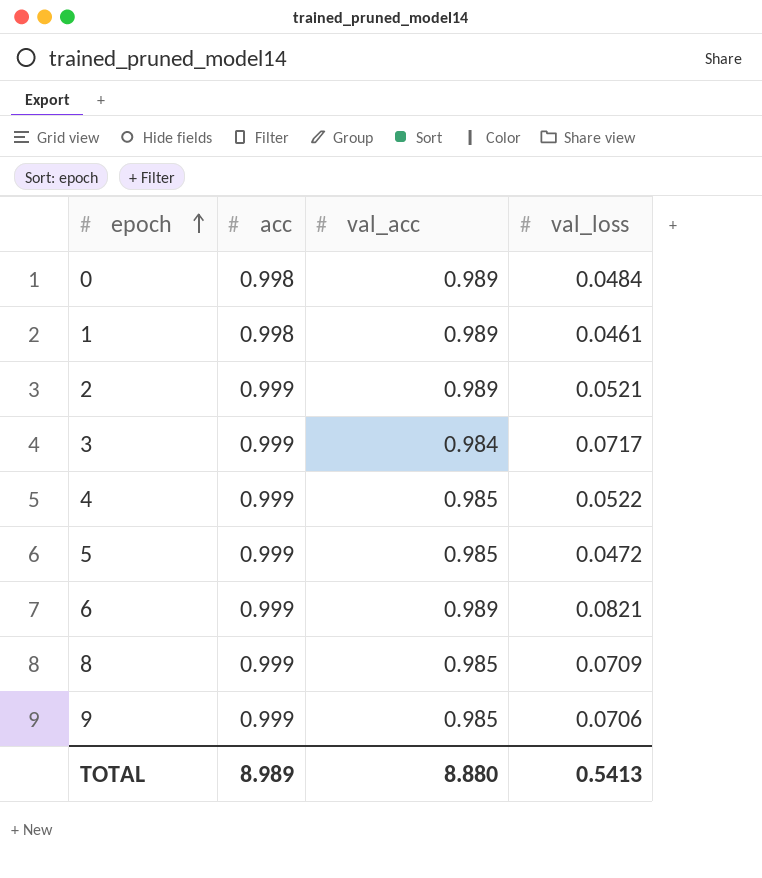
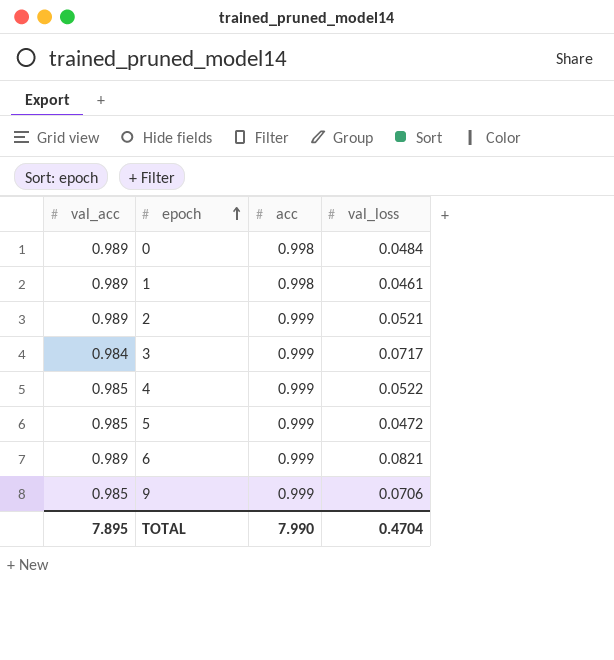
column val_acc | position: 3 -> 1
row 8: 0.999 | 0.985 | 0.0709 -> none
TOTAL | val_acc: 8.880 -> 7.895
TOTAL | acc: 8.989 -> 7.990
TOTAL | val_loss: 0.5413 -> 0.4704

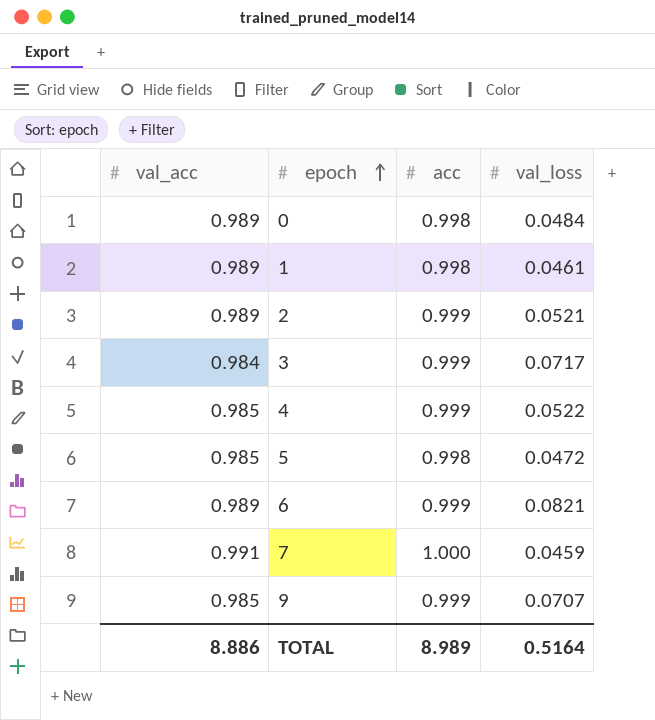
5 | acc: 0.999 -> 0.998
row 7: none -> 0.991 | 1.000 | 0.0459
9 | val_loss: 0.0706 -> 0.0707
TOTAL | val_acc: 7.895 -> 8.886
TOTAL | acc: 7.990 -> 8.989
TOTAL | val_loss: 0.4704 -> 0.5164

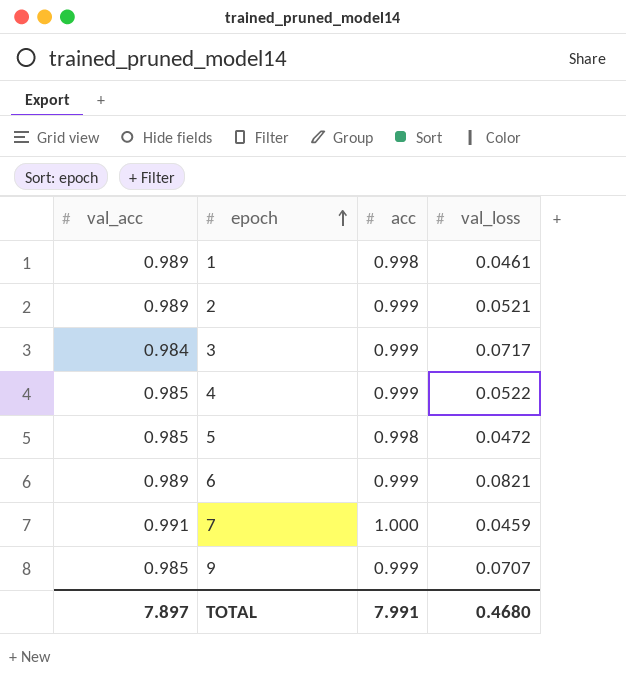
row 0: 0.989 | 0.998 | 0.0484 -> none
TOTAL | val_acc: 8.886 -> 7.897
TOTAL | acc: 8.989 -> 7.991
TOTAL | val_loss: 0.5164 -> 0.4680

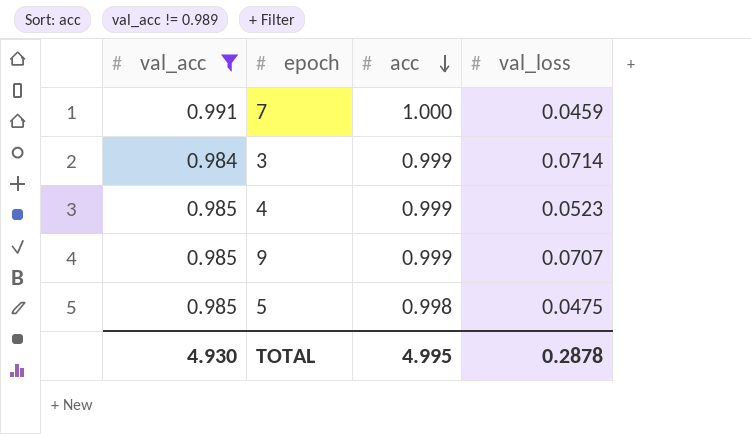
filter: none -> val_acc != 0.989
row order: epoch ascending -> acc descending
3 | val_loss: 0.0717 -> 0.0714
4 | val_loss: 0.0522 -> 0.0523
5 | val_loss: 0.0472 -> 0.0475
TOTAL | val_acc: 7.897 -> 4.930
TOTAL | acc: 7.991 -> 4.995
TOTAL | val_loss: 0.4680 -> 0.2878

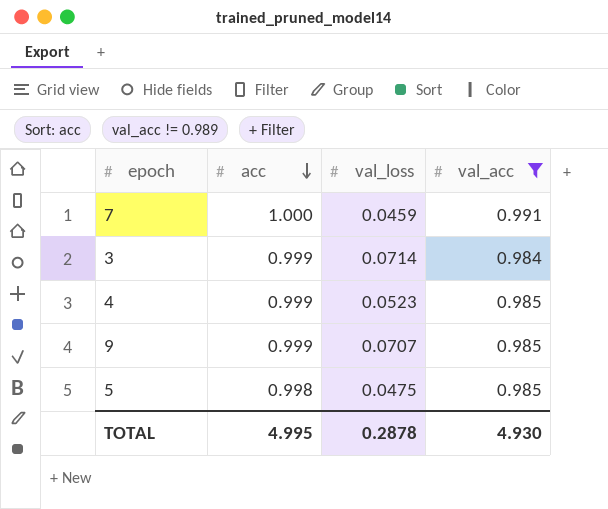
column val_acc | position: 1 -> 4

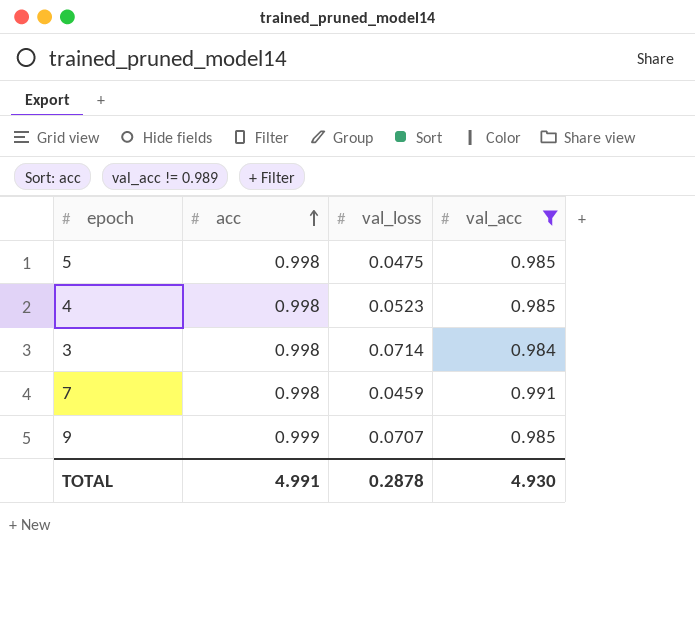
row order: acc descending -> acc ascending
4 | acc: 0.999 -> 0.998
3 | acc: 0.999 -> 0.998
7 | acc: 1.000 -> 0.998
TOTAL | acc: 4.995 -> 4.991

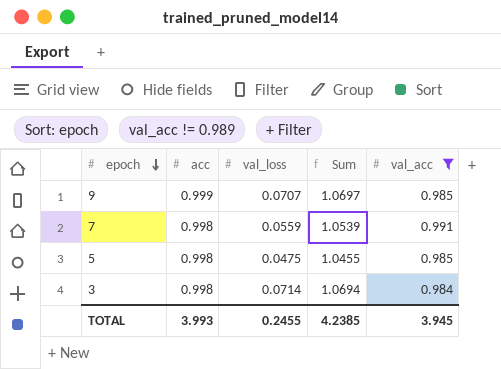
row order: acc ascending -> epoch descending
column Sum | formula: none -> [acc] + [val_loss]
row 4: 0.998 | 0.0523 | 0.985 -> none
7 | val_loss: 0.0459 -> 0.0559
TOTAL | acc: 4.991 -> 3.993
TOTAL | val_loss: 0.2878 -> 0.2455
TOTAL | val_acc: 4.930 -> 3.945

